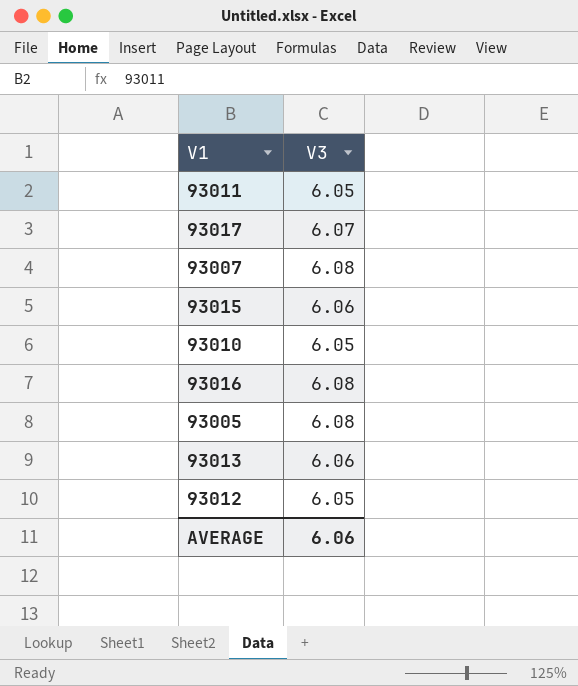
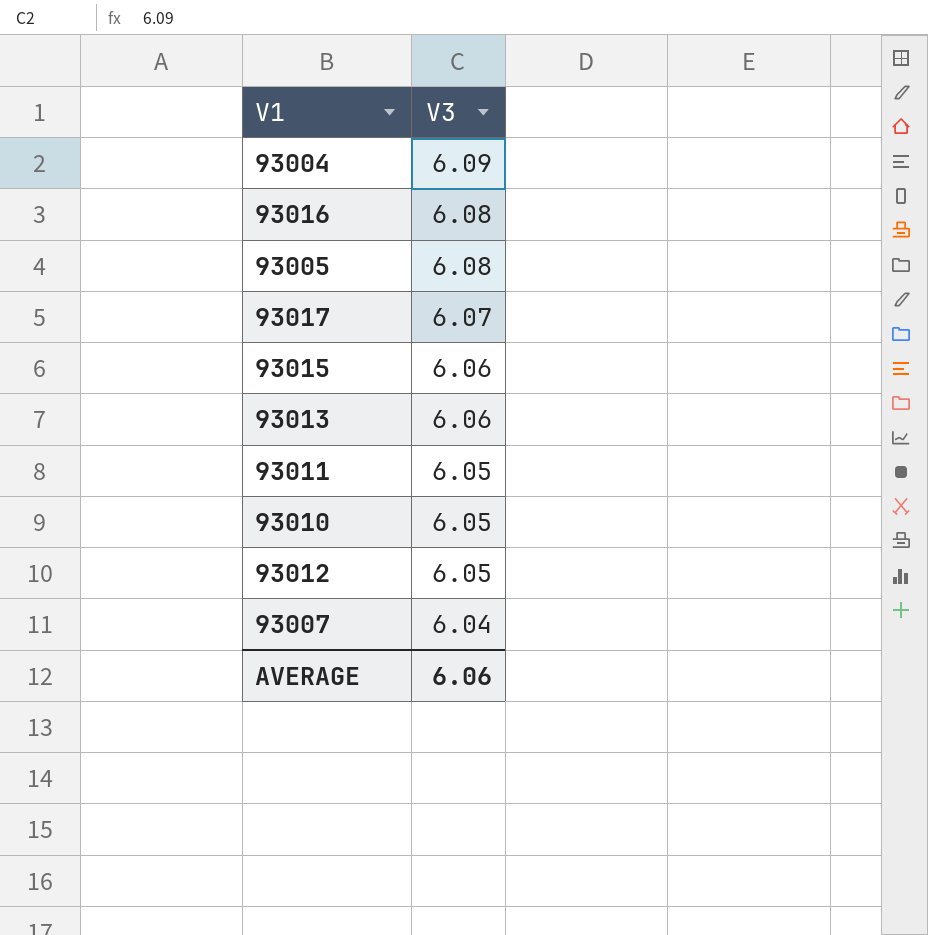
row order: none -> V3 descending
row 93004: none -> 6.09
93007 | V3: 6.08 -> 6.04

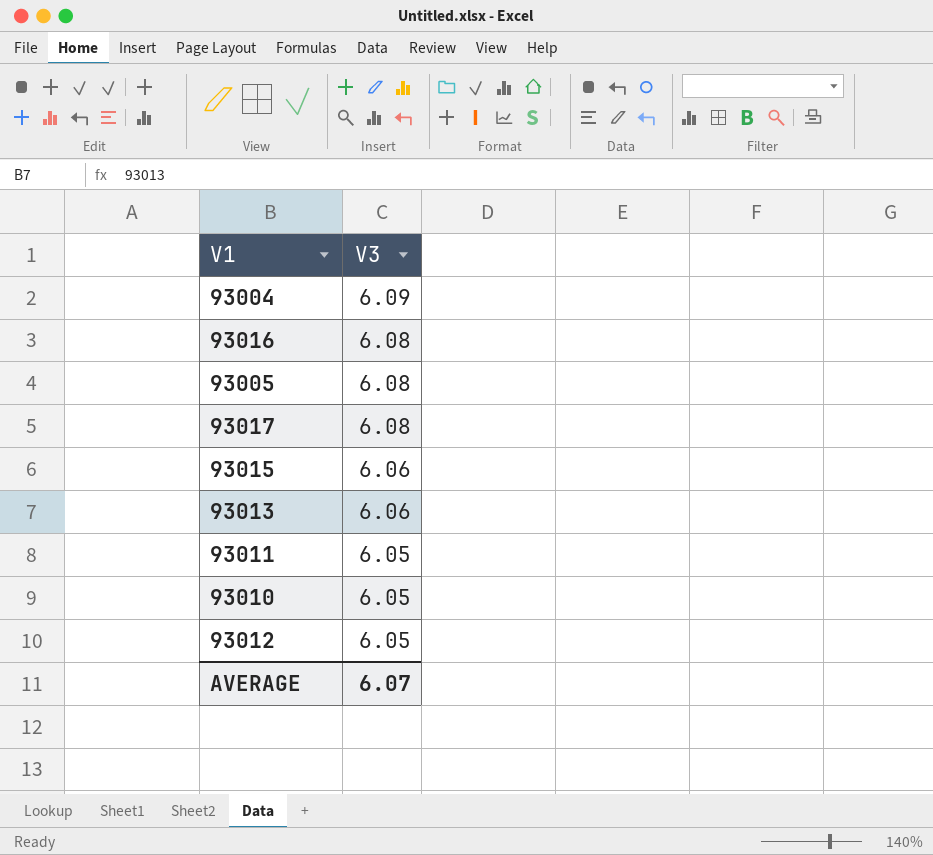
row 93007: 6.04 -> none
93017 | V3: 6.07 -> 6.08
AVERAGE | V3: 6.06 -> 6.07

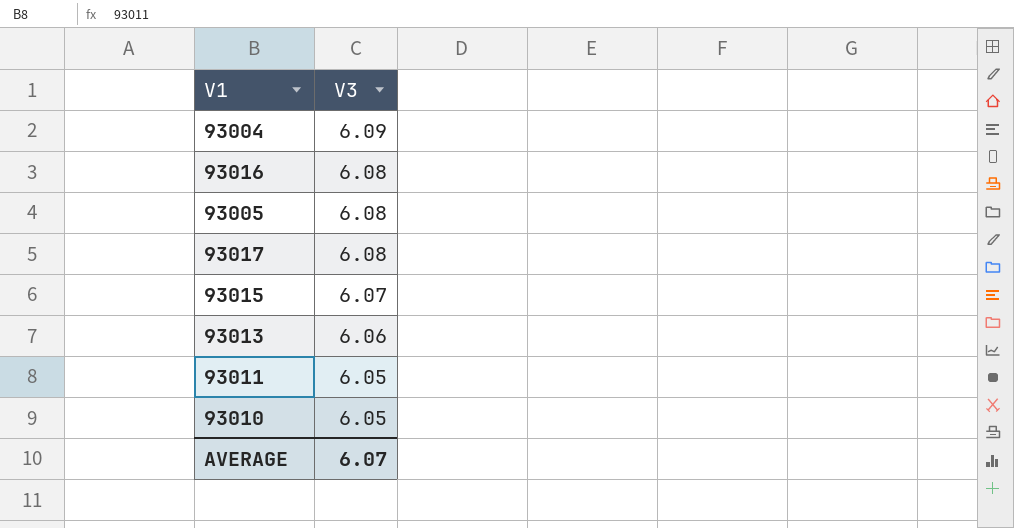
row 93012: 6.05 -> none
93015 | V3: 6.06 -> 6.07

